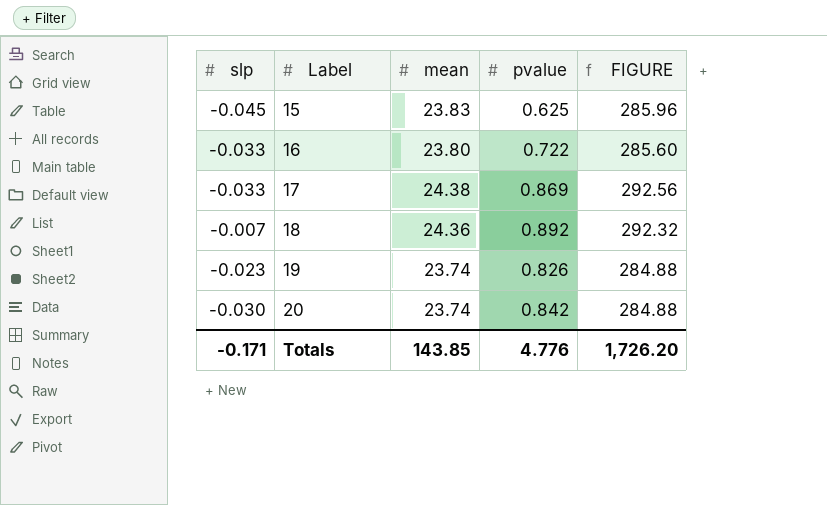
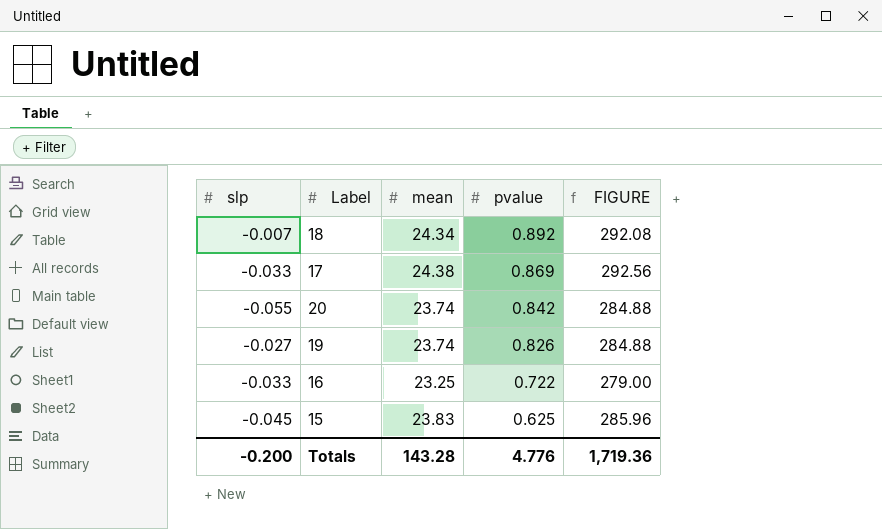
row order: Label ascending -> pvalue descending
18 | mean: 24.36 -> 24.34
18 | FIGURE: 292.32 -> 292.08
20 | slp: -0.030 -> -0.055
19 | slp: -0.023 -> -0.027
16 | mean: 23.80 -> 23.25
16 | FIGURE: 285.60 -> 279.00
Totals | slp: -0.171 -> -0.200
Totals | mean: 143.85 -> 143.28
Totals | FIGURE: 1,726.20 -> 1,719.36

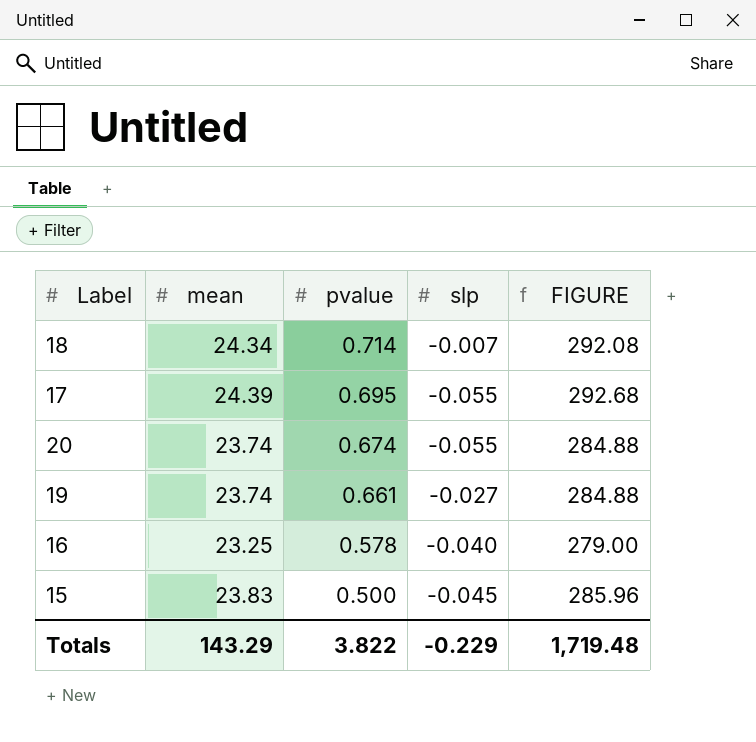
column slp | position: 1 -> 4
18 | pvalue: 0.892 -> 0.714
17 | mean: 24.38 -> 24.39
17 | pvalue: 0.869 -> 0.695
17 | slp: -0.033 -> -0.055
17 | FIGURE: 292.56 -> 292.68
20 | pvalue: 0.842 -> 0.674
19 | pvalue: 0.826 -> 0.661
16 | pvalue: 0.722 -> 0.578
16 | slp: -0.033 -> -0.040
15 | pvalue: 0.625 -> 0.500
Totals | mean: 143.28 -> 143.29
Totals | pvalue: 4.776 -> 3.822
Totals | slp: -0.200 -> -0.229
Totals | FIGURE: 1,719.36 -> 1,719.48

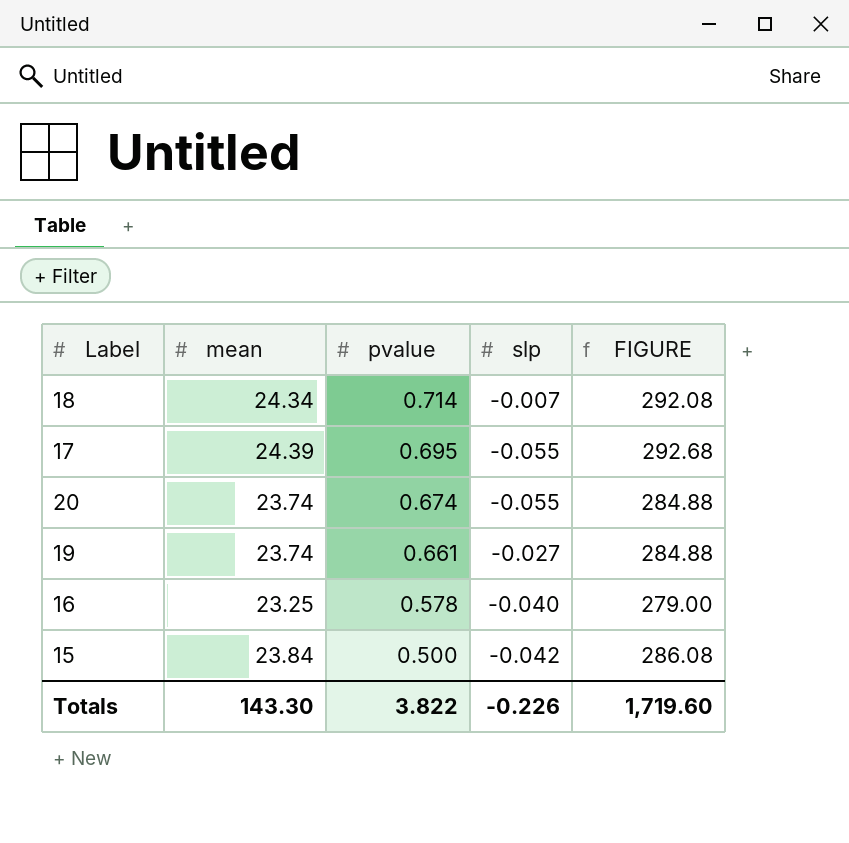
15 | mean: 23.83 -> 23.84
15 | slp: -0.045 -> -0.042
15 | FIGURE: 285.96 -> 286.08
Totals | mean: 143.29 -> 143.30
Totals | slp: -0.229 -> -0.226
Totals | FIGURE: 1,719.48 -> 1,719.60

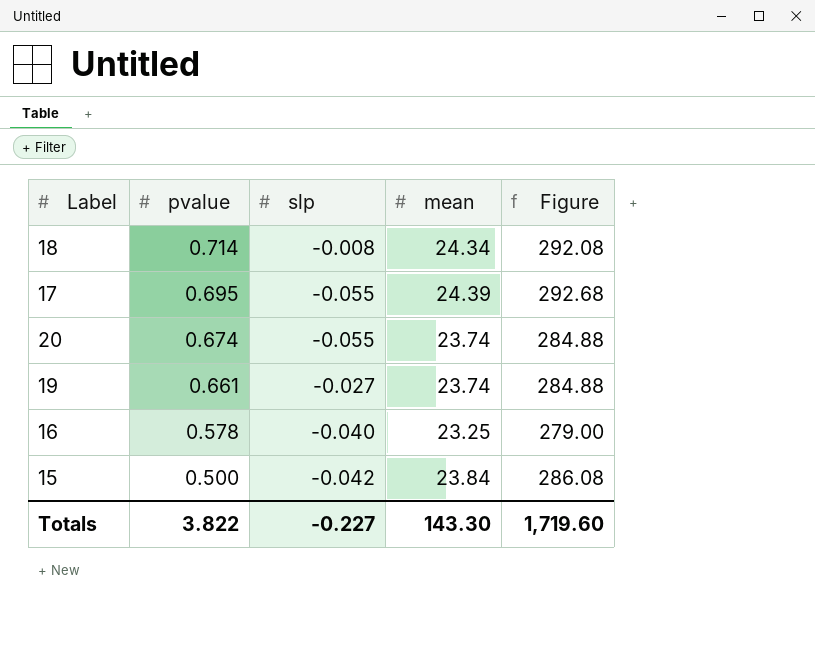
column mean | position: 2 -> 4
column name: FIGURE -> Figure
18 | slp: -0.007 -> -0.008
Totals | slp: -0.226 -> -0.227

